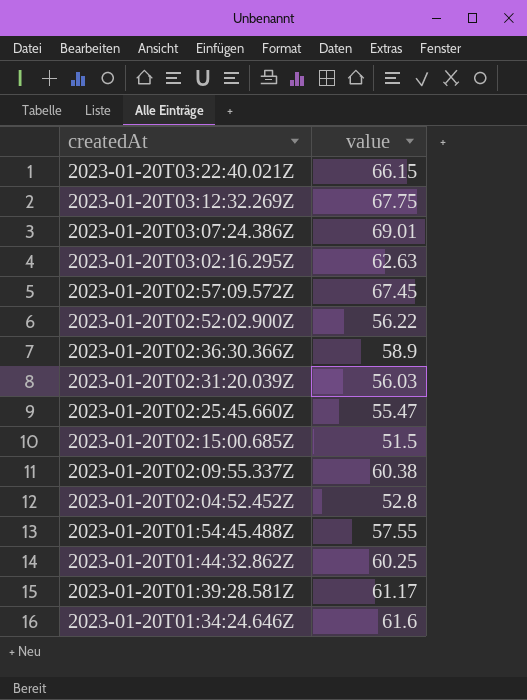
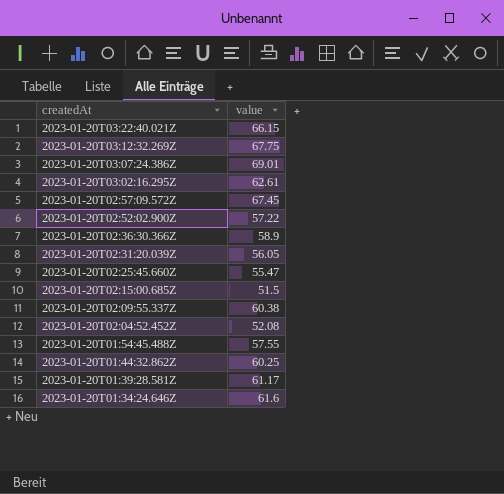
2023-01-20T03:02:16.295Z | value: 62.63 -> 62.61
2023-01-20T02:52:02.900Z | value: 56.22 -> 57.22
2023-01-20T02:31:20.039Z | value: 56.03 -> 56.05
2023-01-20T02:04:52.452Z | value: 52.8 -> 52.08

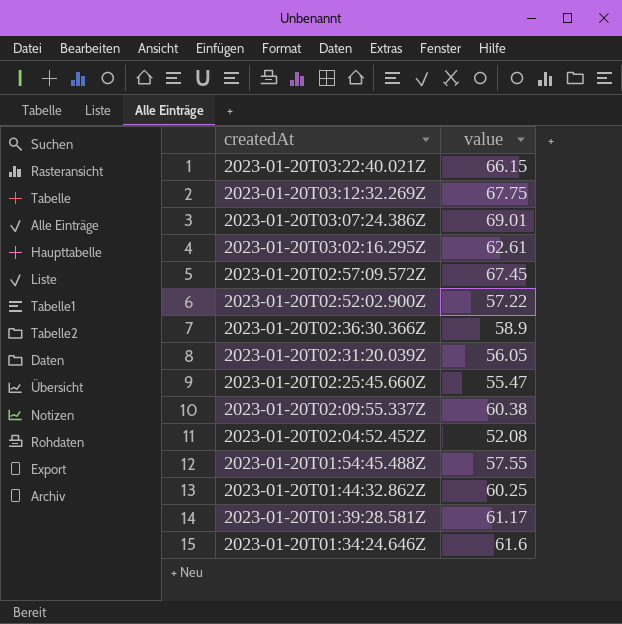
row 2023-01-20T02:15:00.685Z: 51.5 -> none

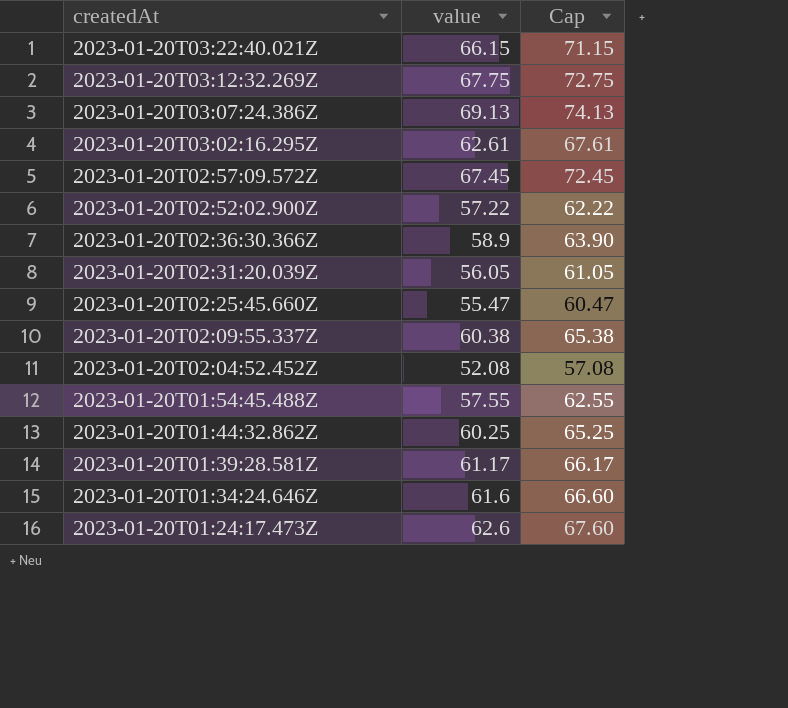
column Cap | formula: none -> [value] + 5
2023-01-20T03:07:24.386Z | value: 69.01 -> 69.13
row 2023-01-20T01:24:17.473Z: none -> 62.6 | 67.60

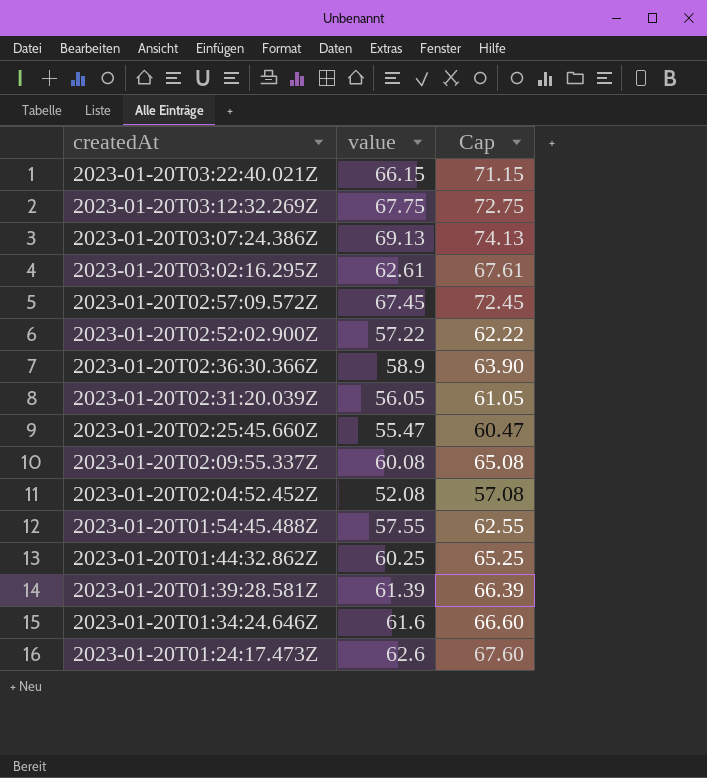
2023-01-20T02:09:55.337Z | value: 60.38 -> 60.08
2023-01-20T02:09:55.337Z | Cap: 65.38 -> 65.08
2023-01-20T01:39:28.581Z | value: 61.17 -> 61.39
2023-01-20T01:39:28.581Z | Cap: 66.17 -> 66.39

